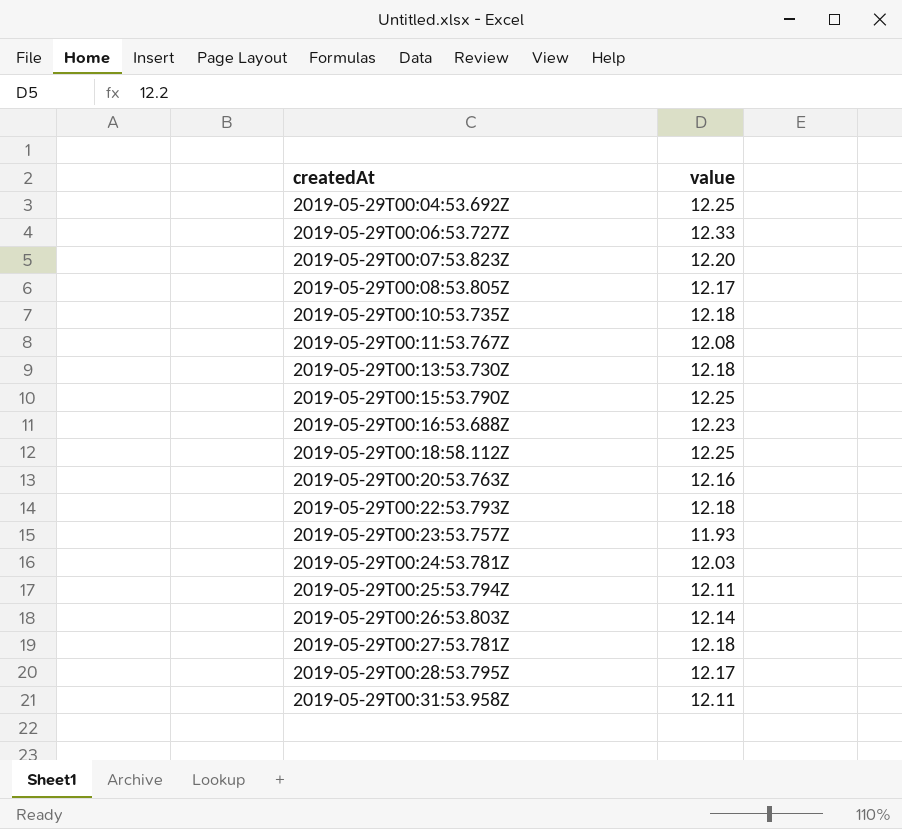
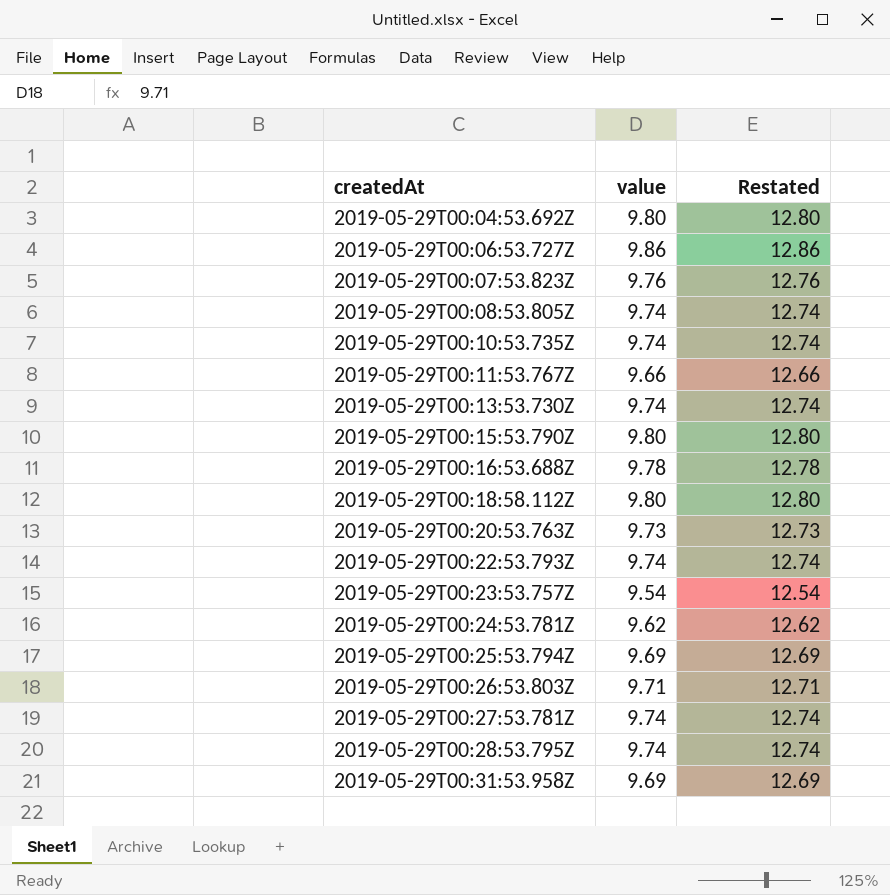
column Restated | formula: none -> [value] + 3
2019-05-29T00:04:53.692Z | value: 12.25 -> 9.80
2019-05-29T00:06:53.727Z | value: 12.33 -> 9.86
2019-05-29T00:07:53.823Z | value: 12.20 -> 9.76
2019-05-29T00:08:53.805Z | value: 12.17 -> 9.74
2019-05-29T00:10:53.735Z | value: 12.18 -> 9.74
2019-05-29T00:11:53.767Z | value: 12.08 -> 9.66
2019-05-29T00:13:53.730Z | value: 12.18 -> 9.74
2019-05-29T00:15:53.790Z | value: 12.25 -> 9.80
2019-05-29T00:16:53.688Z | value: 12.23 -> 9.78
2019-05-29T00:18:58.112Z | value: 12.25 -> 9.80
2019-05-29T00:20:53.763Z | value: 12.16 -> 9.73
2019-05-29T00:22:53.793Z | value: 12.18 -> 9.74
2019-05-29T00:23:53.757Z | value: 11.93 -> 9.54
2019-05-29T00:24:53.781Z | value: 12.03 -> 9.62
2019-05-29T00:25:53.794Z | value: 12.11 -> 9.69
2019-05-29T00:26:53.803Z | value: 12.14 -> 9.71
2019-05-29T00:27:53.781Z | value: 12.18 -> 9.74
2019-05-29T00:28:53.795Z | value: 12.17 -> 9.74
2019-05-29T00:31:53.958Z | value: 12.11 -> 9.69

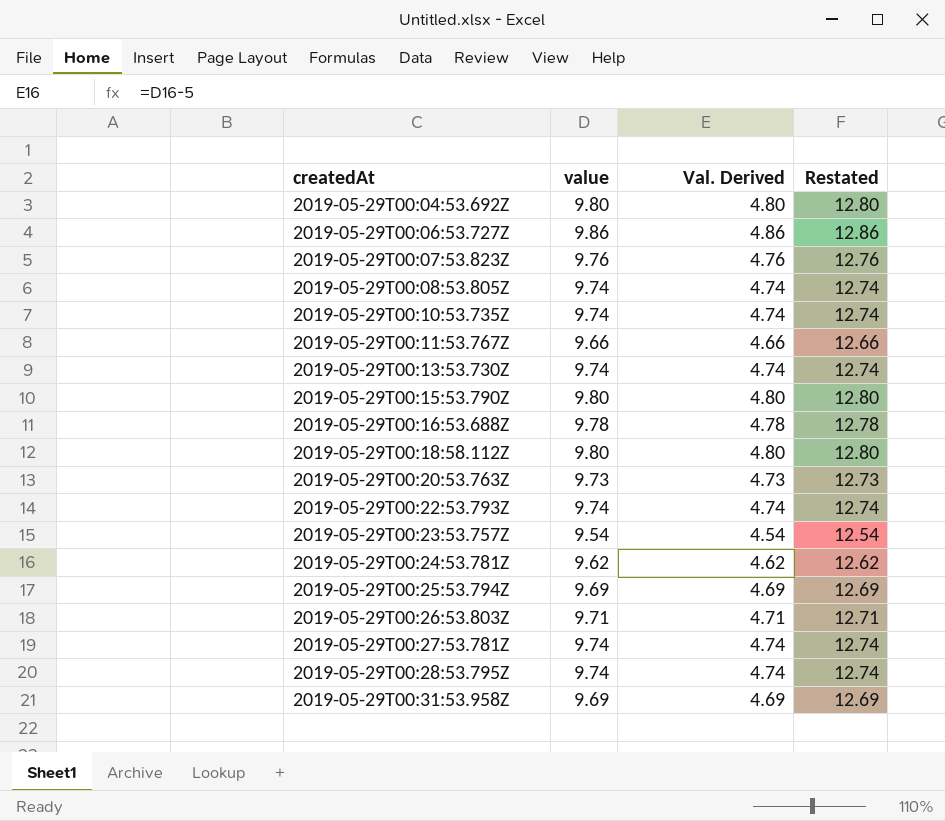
column Val. Derived | formula: none -> [value] - 5

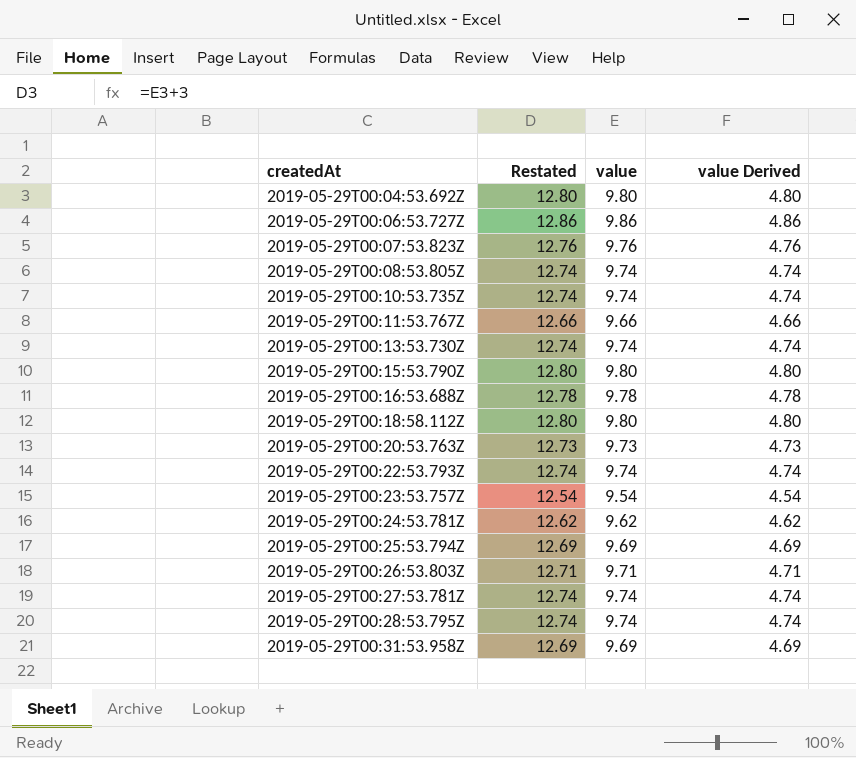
column Restated | position: 4 -> 2
column name: Val. Derived -> value Derived

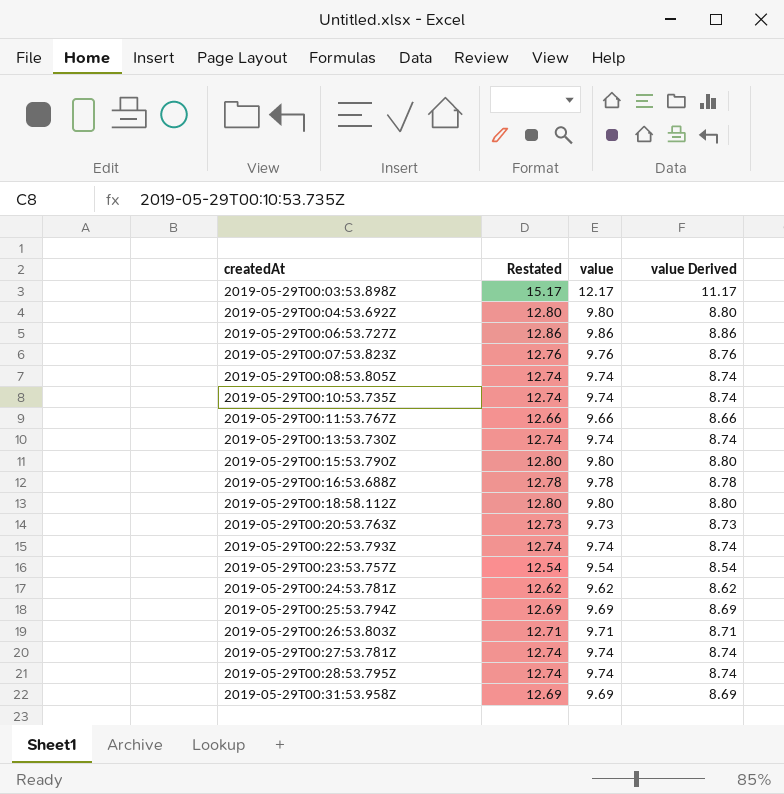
column value Derived | formula: [value] - 5 -> [value] - 1
row 2019-05-29T00:03:53.898Z: none -> 15.17 | 12.17 | 11.17

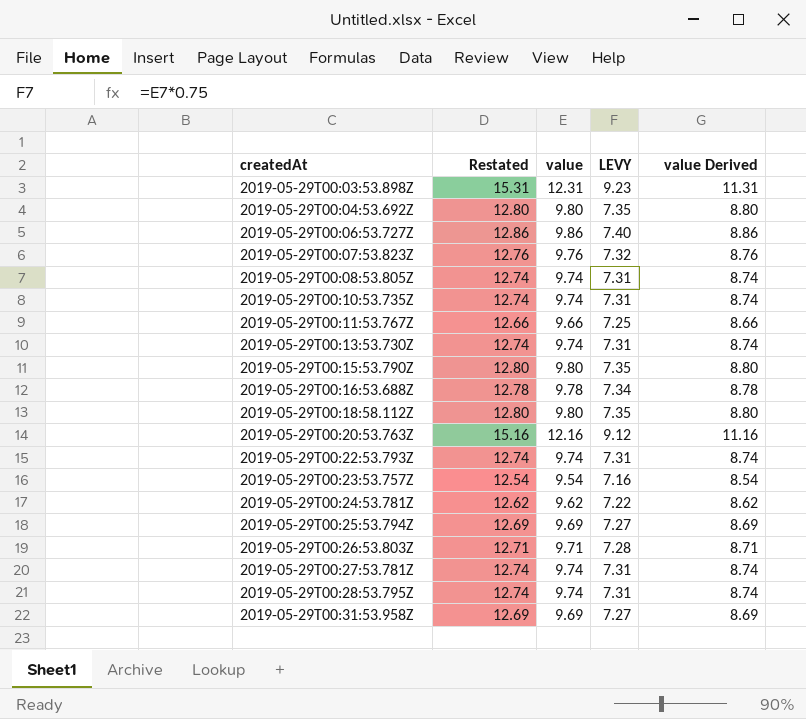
column LEVY | formula: none -> [value] * 0.75
2019-05-29T00:03:53.898Z | Restated: 15.17 -> 15.31
2019-05-29T00:03:53.898Z | value: 12.17 -> 12.31
2019-05-29T00:03:53.898Z | value Derived: 11.17 -> 11.31
2019-05-29T00:20:53.763Z | Restated: 12.73 -> 15.16
2019-05-29T00:20:53.763Z | value: 9.73 -> 12.16
2019-05-29T00:20:53.763Z | value Derived: 8.73 -> 11.16

